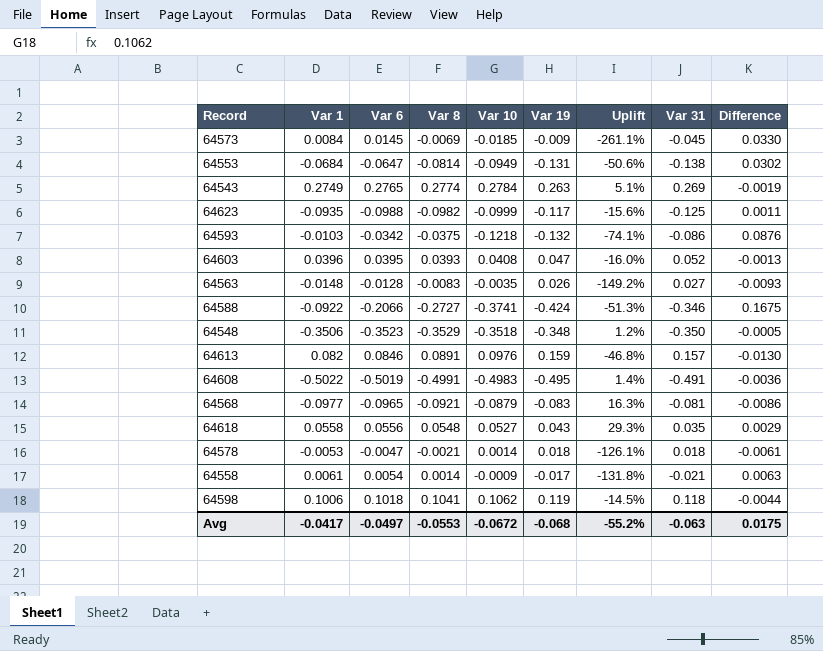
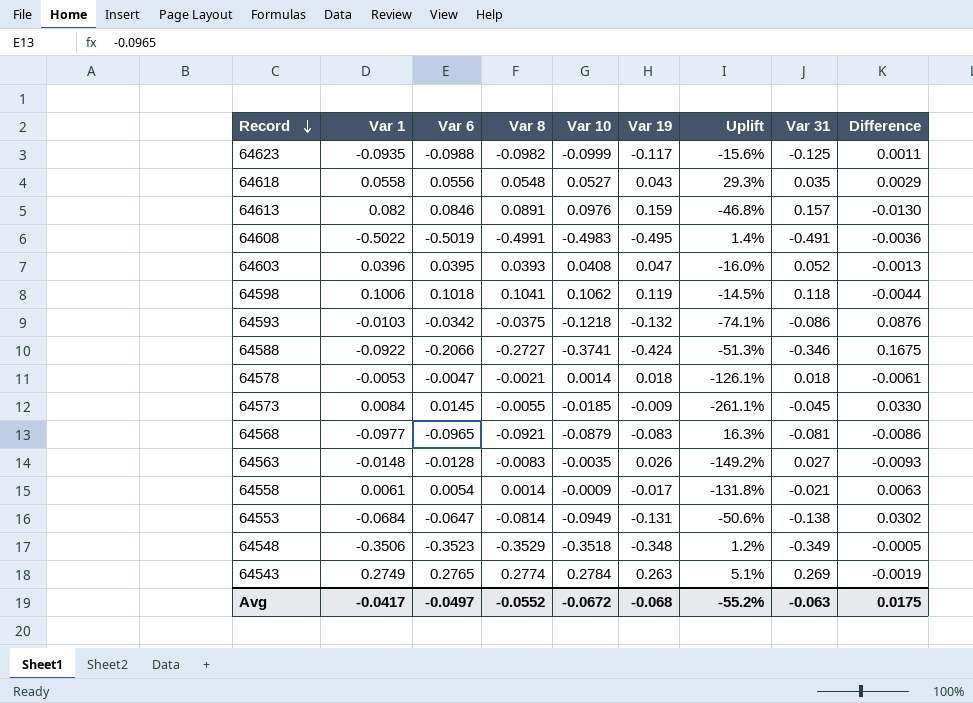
row order: none -> Record descending
64573 | Var 8: -0.0069 -> -0.0055
64548 | Var 31: -0.350 -> -0.349
Avg | Var 8: -0.0553 -> -0.0552

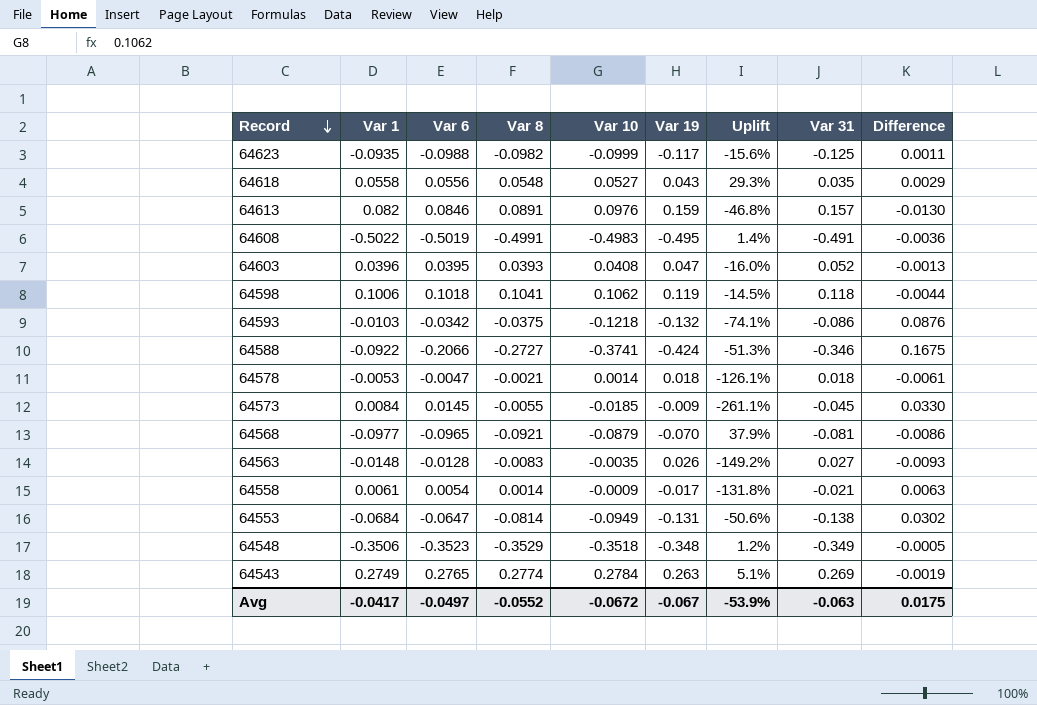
64568 | Var 19: -0.083 -> -0.070
64568 | Uplift: 16.3% -> 37.9%
Avg | Var 19: -0.068 -> -0.067
Avg | Uplift: -55.2% -> -53.9%

